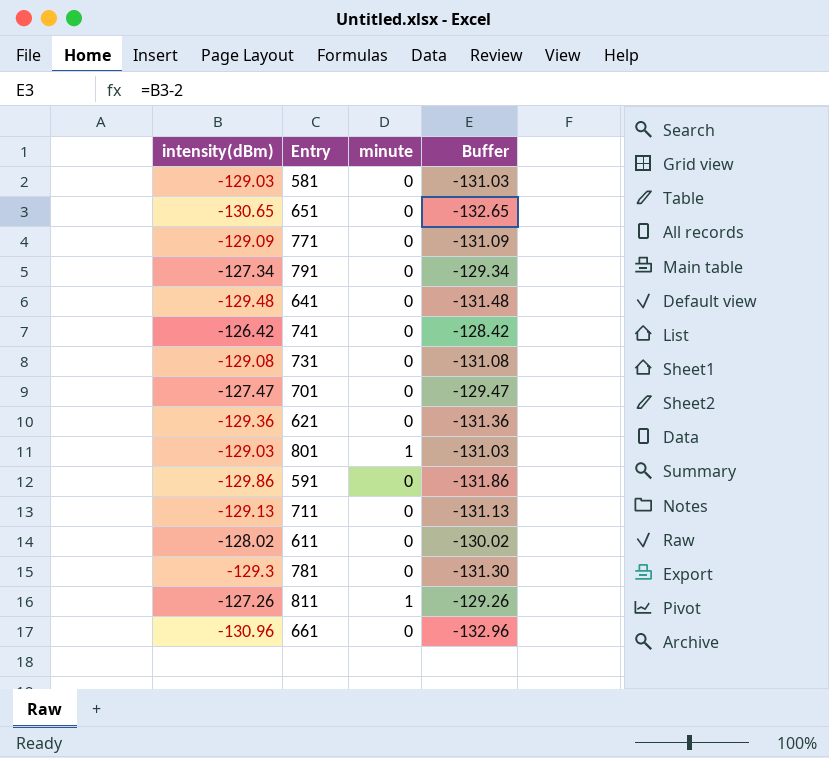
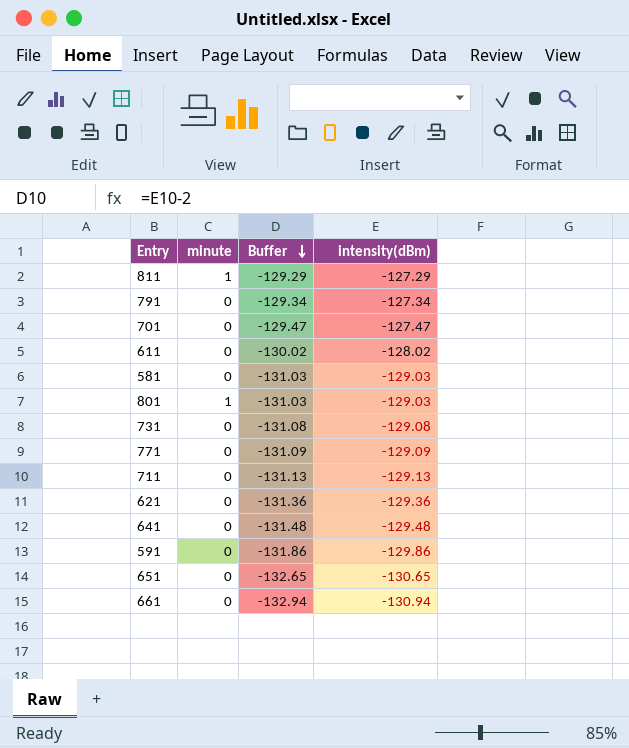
row order: none -> Buffer descending
column intensity(dBm) | position: 1 -> 4
row 741: -126.42 | 0 | -128.42 -> none
row 781: -129.3 | 0 | -131.30 -> none
811 | Buffer: -129.26 -> -129.29
811 | intensity(dBm): -127.26 -> -127.29
661 | Buffer: -132.96 -> -132.94
661 | intensity(dBm): -130.96 -> -130.94

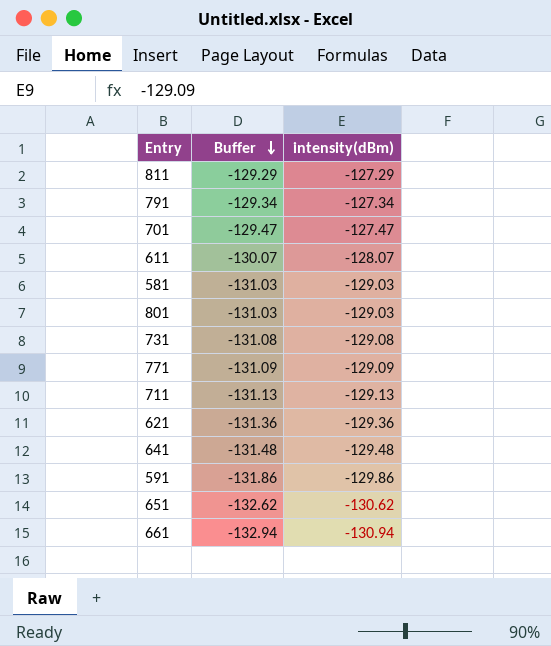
column minute | position: 2 -> none
611 | Buffer: -130.02 -> -130.07
611 | intensity(dBm): -128.02 -> -128.07
651 | Buffer: -132.65 -> -132.62
651 | intensity(dBm): -130.65 -> -130.62

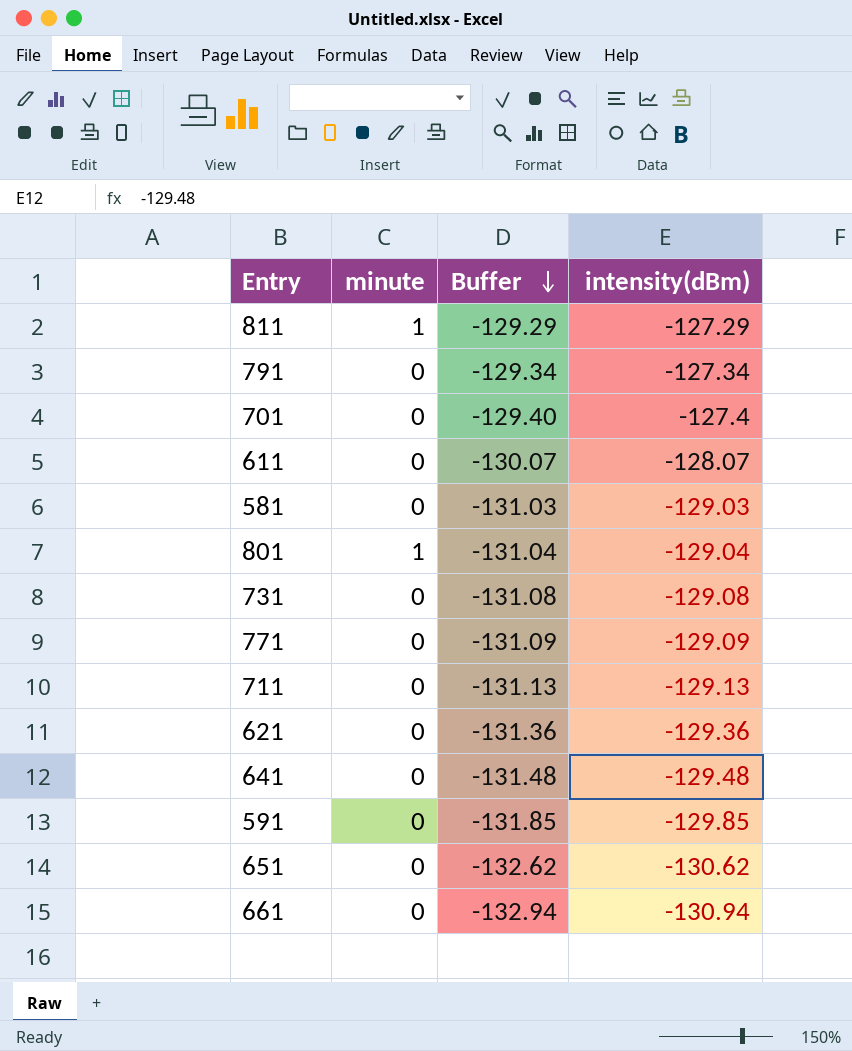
column minute | position: none -> 2
701 | Buffer: -129.47 -> -129.40
701 | intensity(dBm): -127.47 -> -127.4
801 | Buffer: -131.03 -> -131.04
801 | intensity(dBm): -129.03 -> -129.04
591 | Buffer: -131.86 -> -131.85
591 | intensity(dBm): -129.86 -> -129.85

